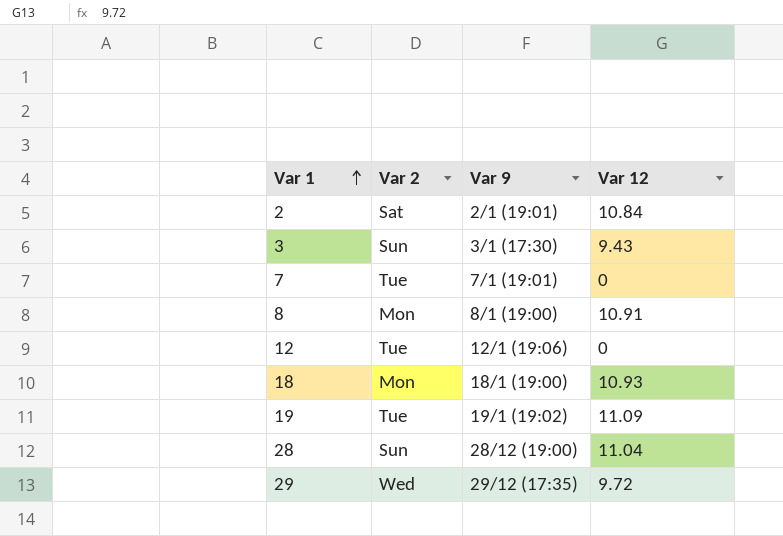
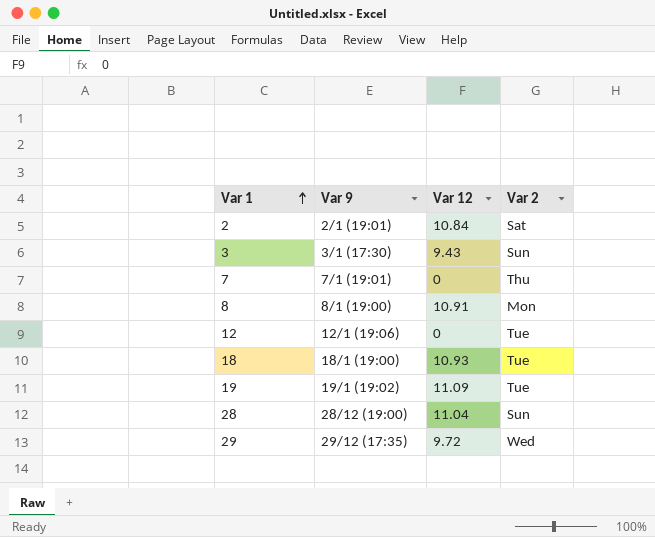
column Var 2 | position: 2 -> 4
7 | Var 2: Tue -> Thu
18 | Var 2: Mon -> Tue

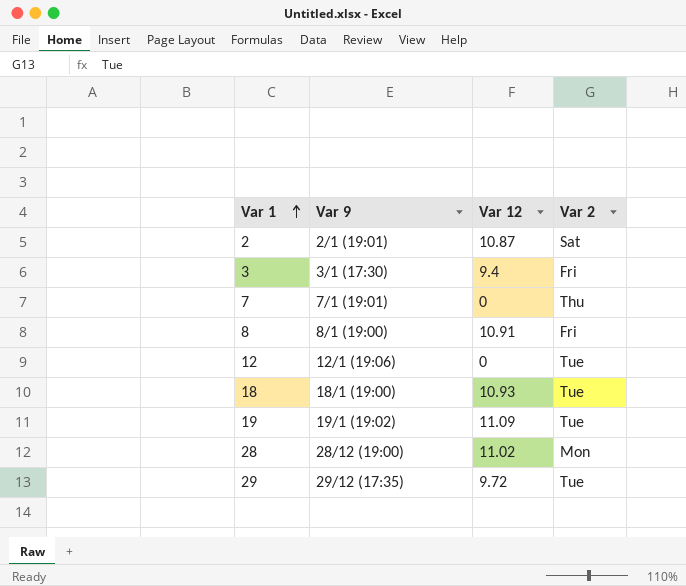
2 | Var 12: 10.84 -> 10.87
3 | Var 12: 9.43 -> 9.4
3 | Var 2: Sun -> Fri
8 | Var 2: Mon -> Fri
28 | Var 12: 11.04 -> 11.02
28 | Var 2: Sun -> Mon
29 | Var 2: Wed -> Tue

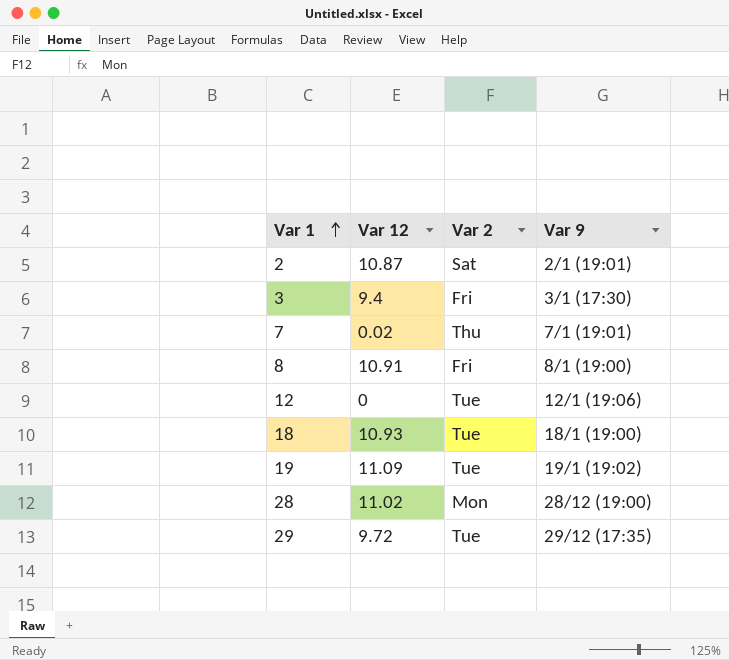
column Var 9 | position: 2 -> 4
7 | Var 12: 0 -> 0.02

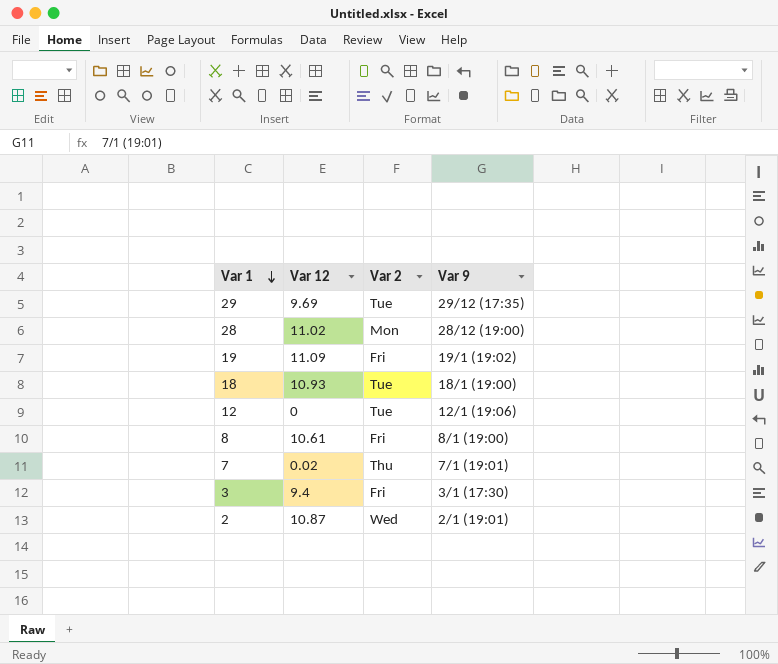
row order: Var 1 ascending -> Var 1 descending
29 | Var 12: 9.72 -> 9.69
19 | Var 2: Tue -> Fri
8 | Var 12: 10.91 -> 10.61
2 | Var 2: Sat -> Wed

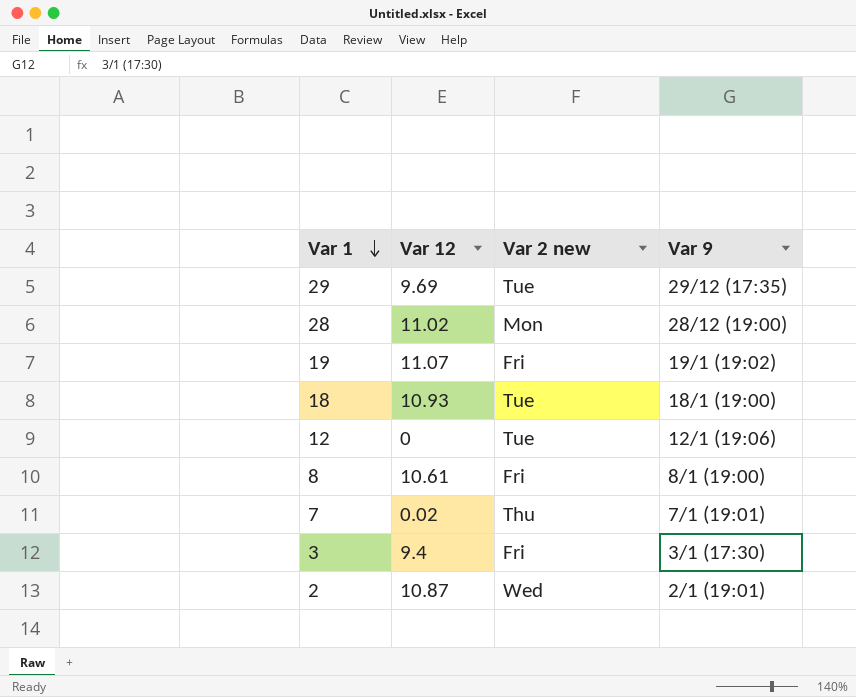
column name: Var 2 -> Var 2 new
19 | Var 12: 11.09 -> 11.07

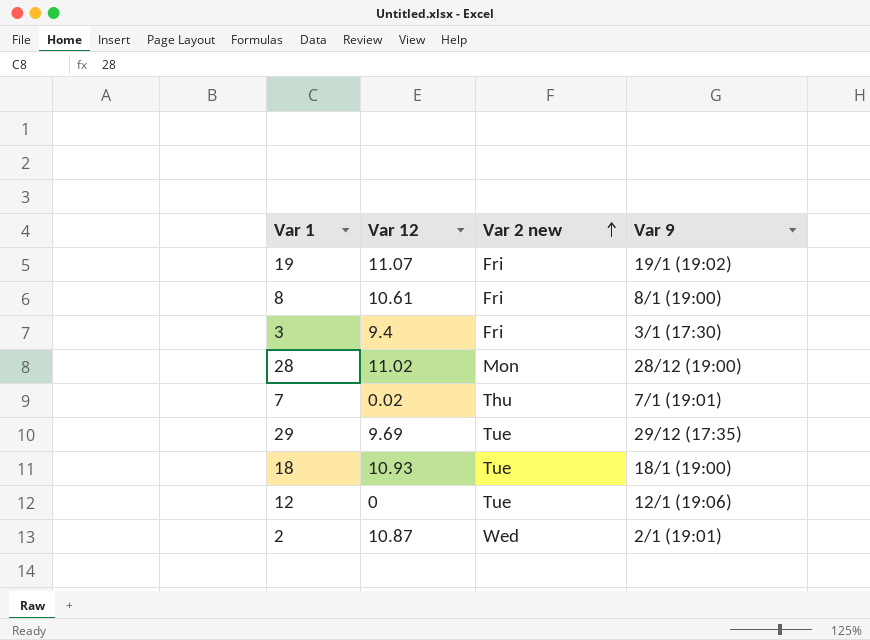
row order: Var 1 descending -> Var 2 new ascending

